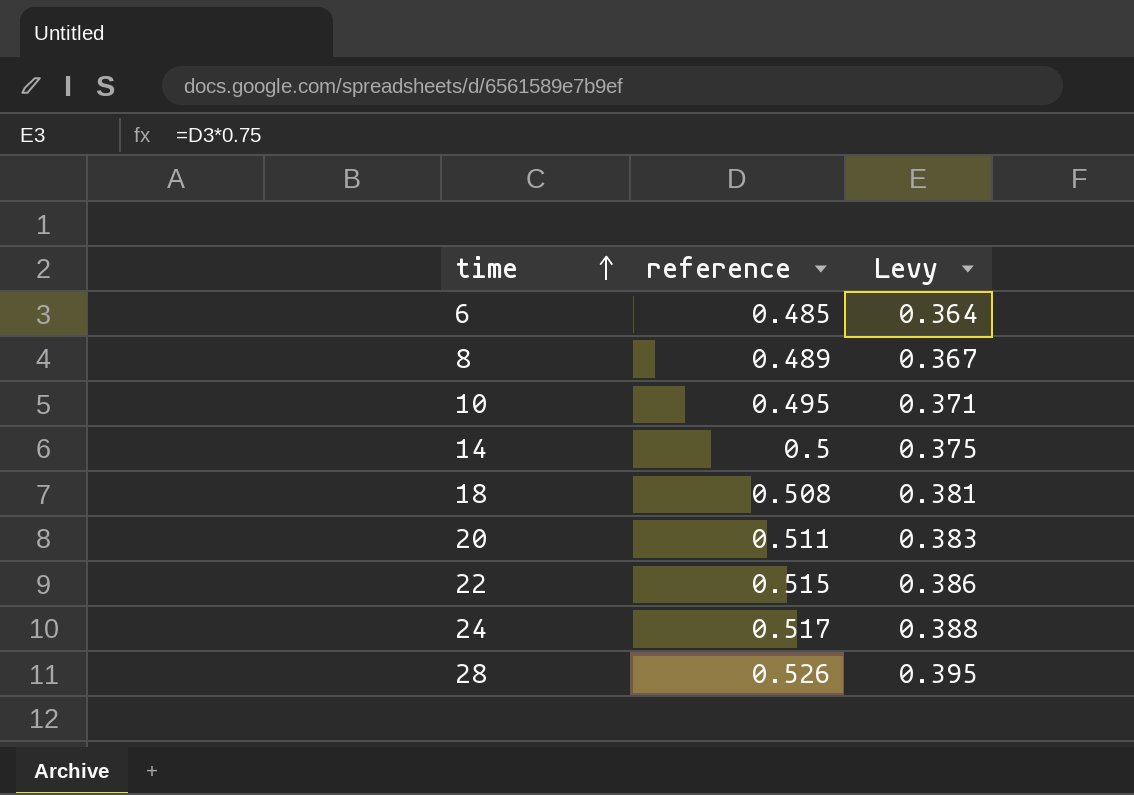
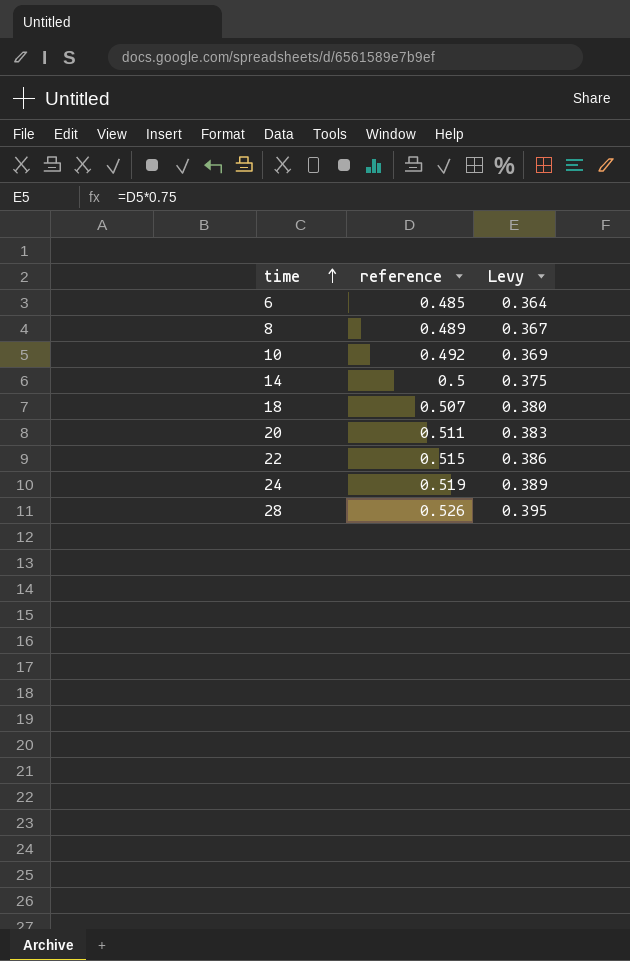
10 | reference: 0.495 -> 0.492
10 | Levy: 0.371 -> 0.369
18 | reference: 0.508 -> 0.507
18 | Levy: 0.381 -> 0.380
24 | reference: 0.517 -> 0.519
24 | Levy: 0.388 -> 0.389

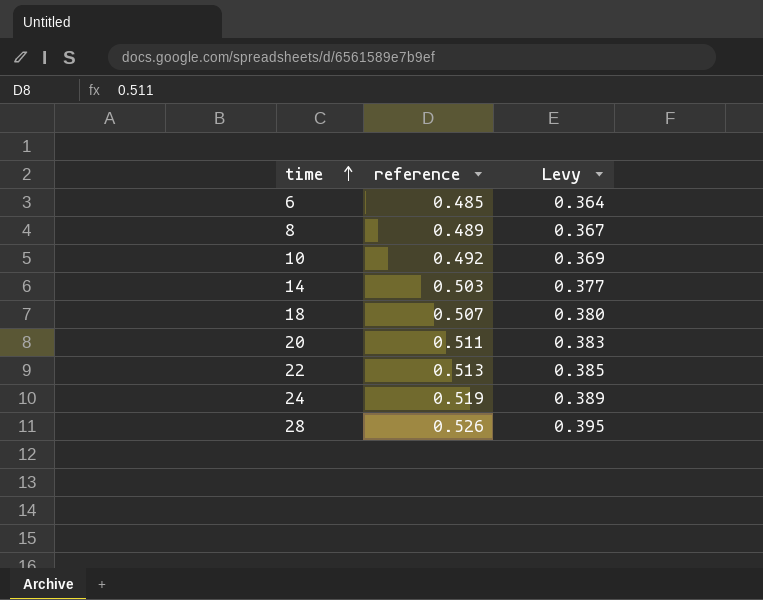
14 | reference: 0.5 -> 0.503
14 | Levy: 0.375 -> 0.377
22 | reference: 0.515 -> 0.513
22 | Levy: 0.386 -> 0.385

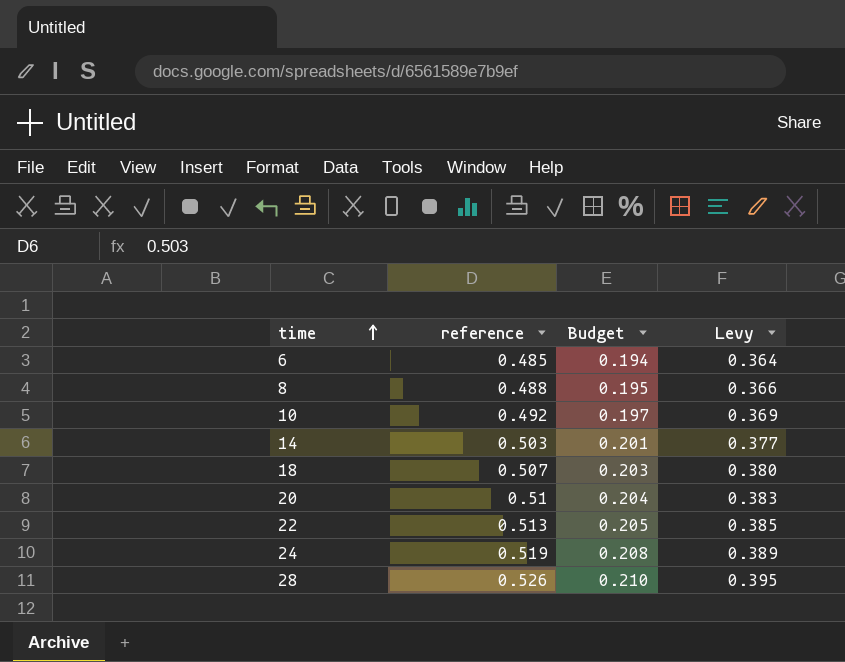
column Budget | formula: none -> [reference] * 0.4
8 | reference: 0.489 -> 0.488
8 | Levy: 0.367 -> 0.366
20 | reference: 0.511 -> 0.51

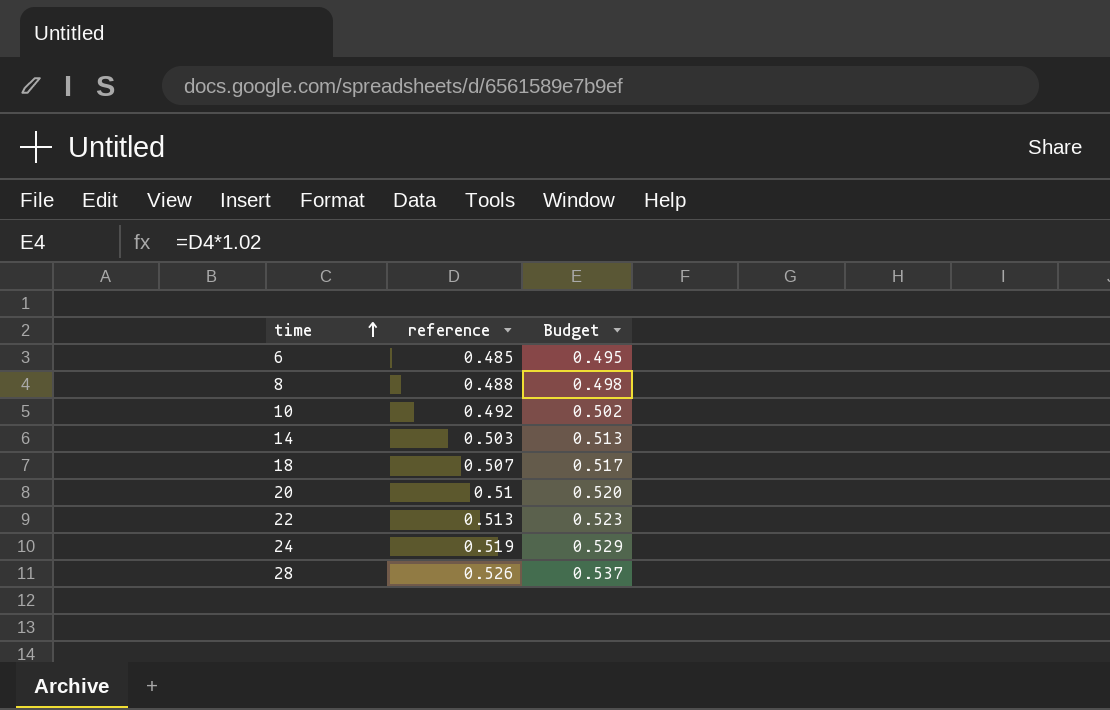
column Levy | formula: [reference] * 0.75 -> none
column Budget | formula: [reference] * 0.4 -> [reference] * 1.02

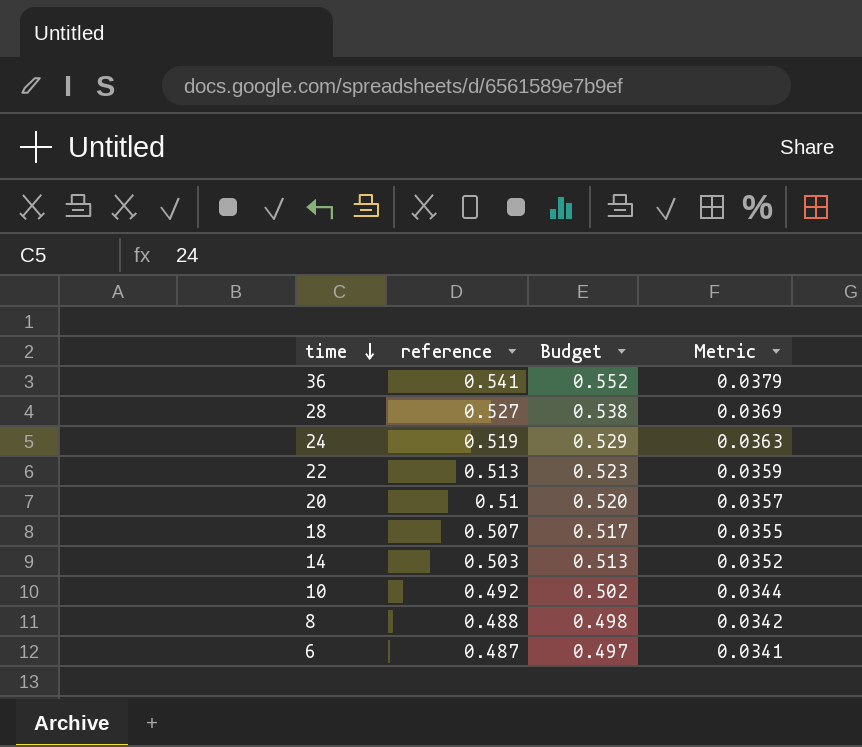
row order: time ascending -> time descending
column Metric | formula: none -> [reference] * 0.07
row 36: none -> 0.541 | 0.552 | 0.0379
28 | reference: 0.526 -> 0.527
28 | Budget: 0.537 -> 0.538
6 | reference: 0.485 -> 0.487
6 | Budget: 0.495 -> 0.497

